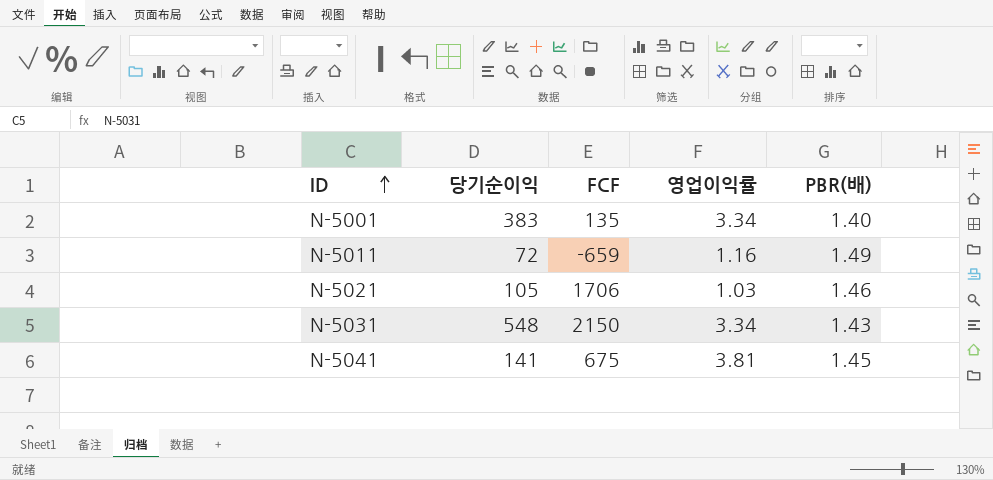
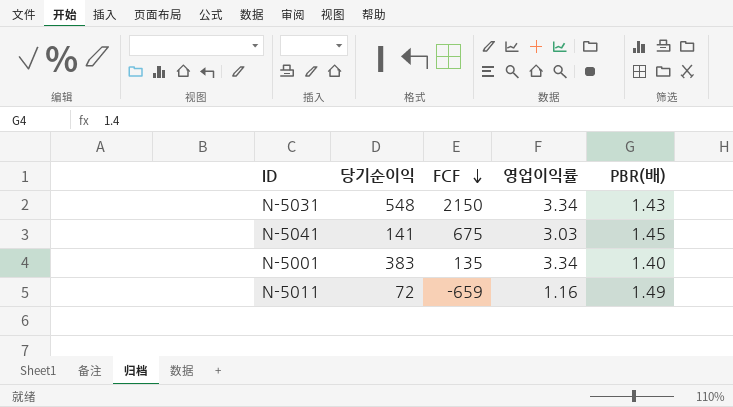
row order: ID ascending -> FCF descending
row N-5021: 105 | 1706 | 1.03 | 1.46 -> none
N-5041 | 영업이익률: 3.81 -> 3.03

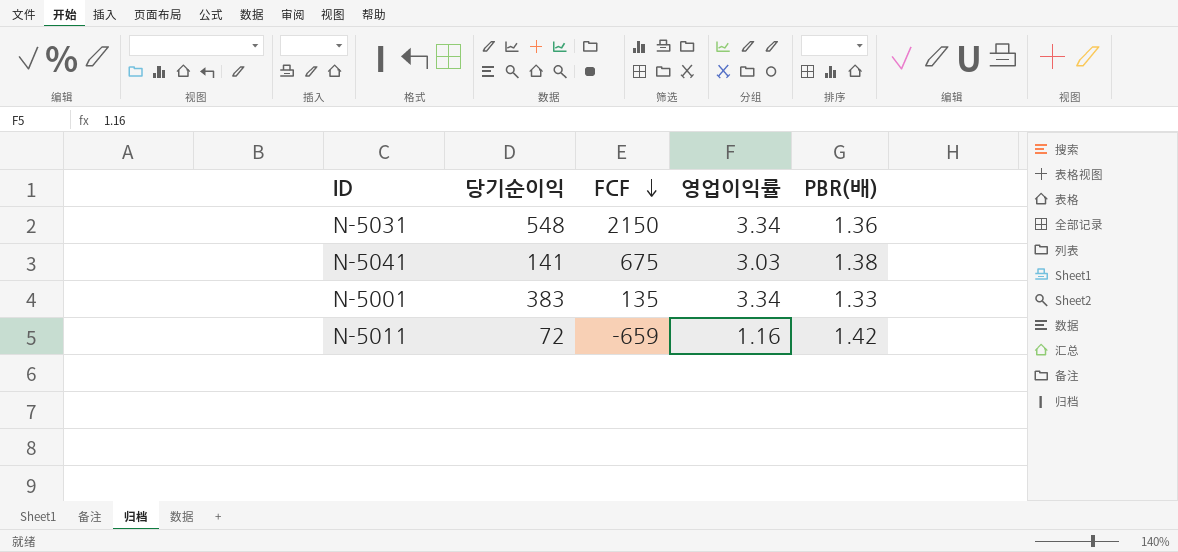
N-5031 | PBR(배): 1.43 -> 1.36
N-5041 | PBR(배): 1.45 -> 1.38
N-5001 | PBR(배): 1.40 -> 1.33
N-5011 | PBR(배): 1.49 -> 1.42

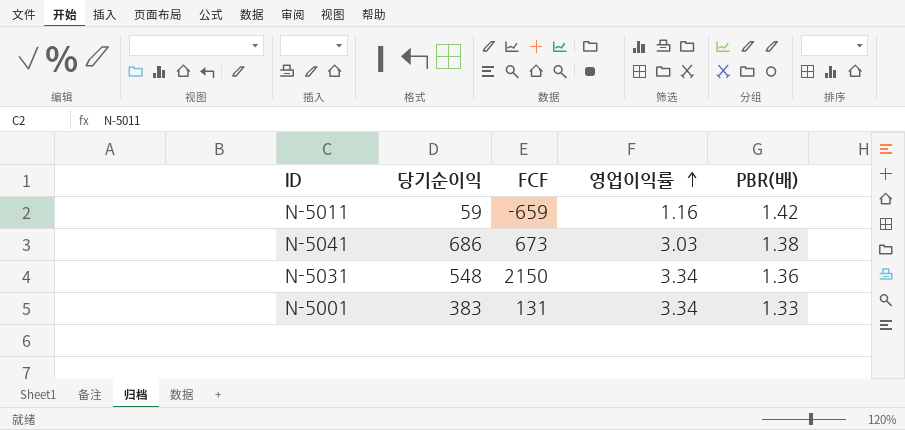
row order: FCF descending -> 영업이익률 ascending
N-5011 | 당기순이익: 72 -> 59
N-5041 | 당기순이익: 141 -> 686
N-5041 | FCF: 675 -> 673
N-5001 | FCF: 135 -> 131

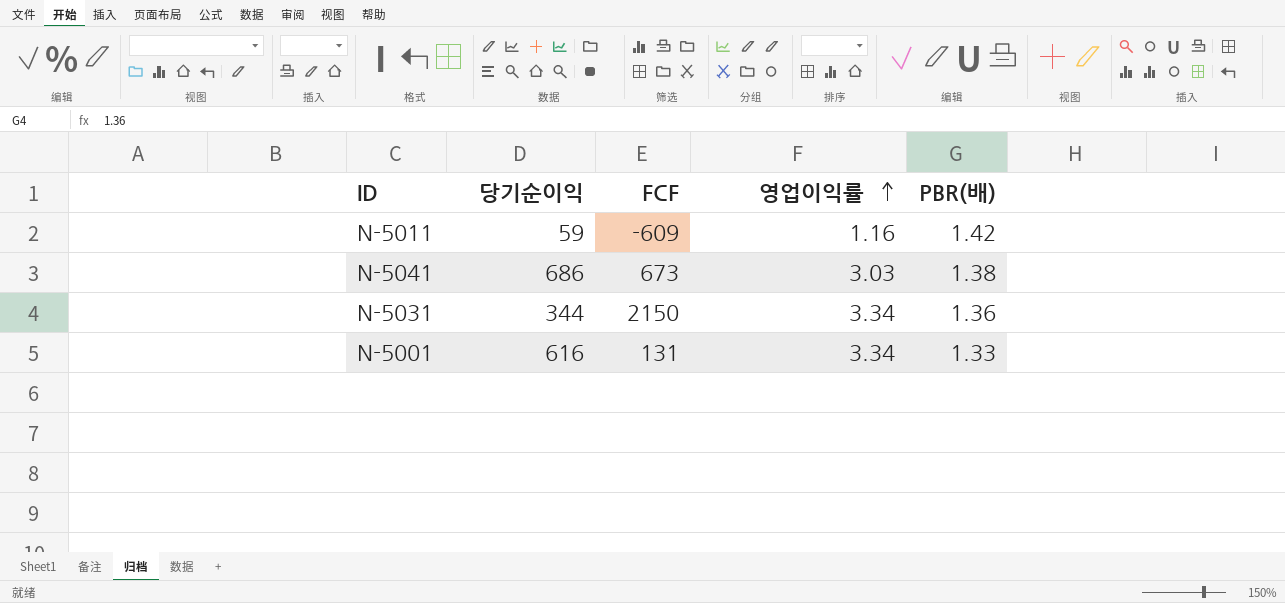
N-5011 | FCF: -659 -> -609
N-5031 | 당기순이익: 548 -> 344
N-5001 | 당기순이익: 383 -> 616

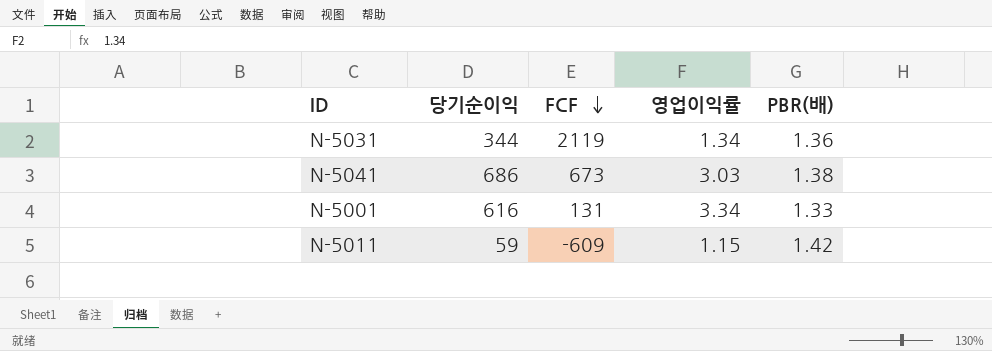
row order: 영업이익률 ascending -> FCF descending
N-5031 | FCF: 2150 -> 2119
N-5031 | 영업이익률: 3.34 -> 1.34
N-5011 | 영업이익률: 1.16 -> 1.15

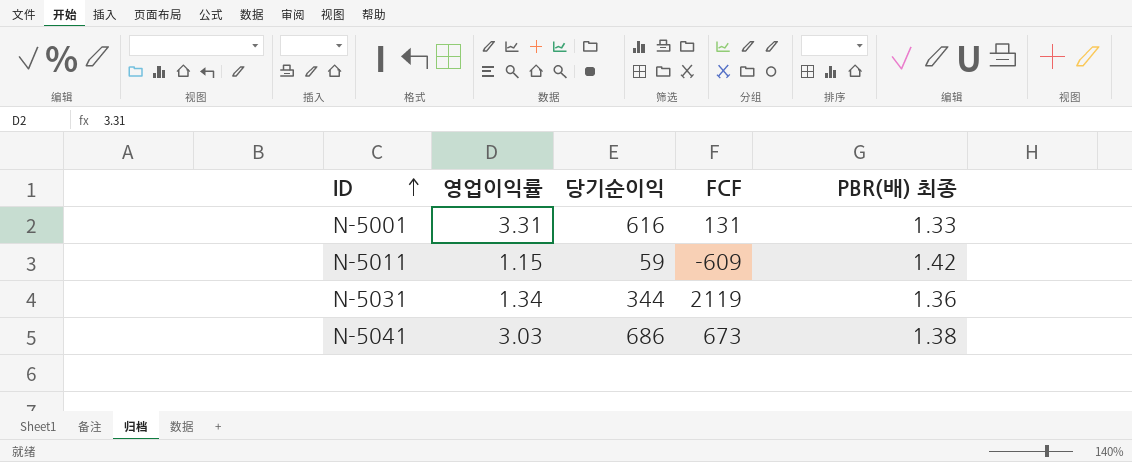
row order: FCF descending -> ID ascending
column 영업이익률 | position: 4 -> 2
column name: PBR(배) -> PBR(배) 최종
N-5001 | 영업이익률: 3.34 -> 3.31

